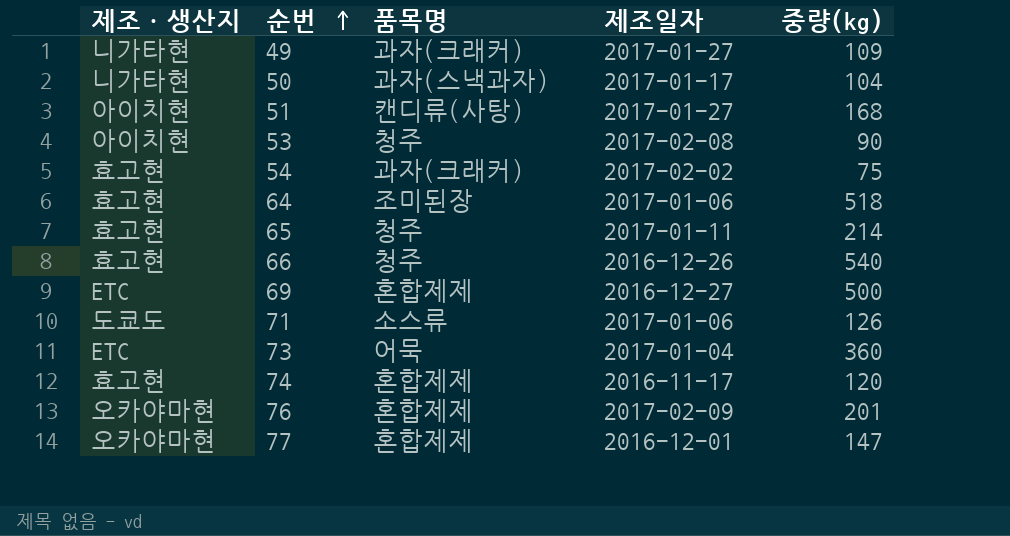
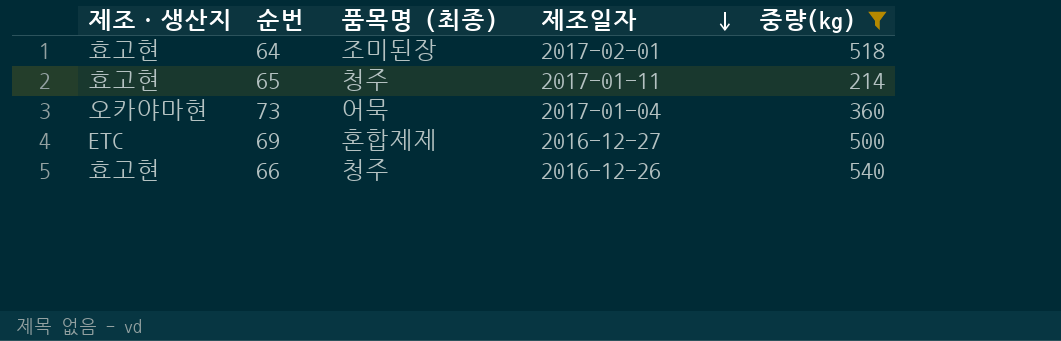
filter: none -> 중량(kg) >= 214
row order: 순번 ascending -> 제조일자 descending
column name: 품목명 -> 품목명 (최종)
64 | 제조일자: 2017-01-06 -> 2017-02-01
73 | 제조·생산지: ETC -> 오카야마현

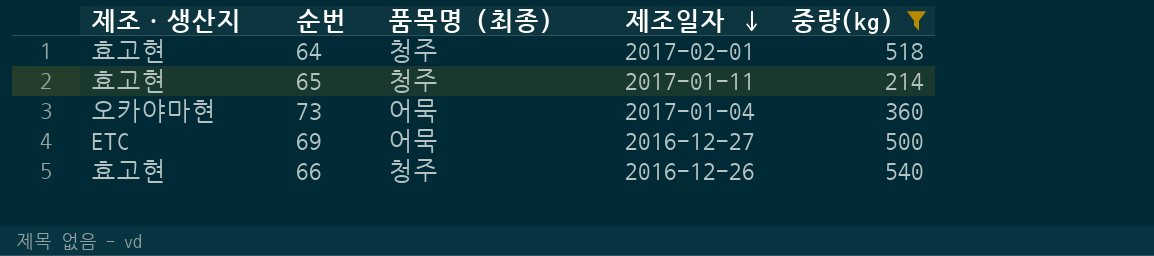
64 | 품목명 (최종): 조미된장 -> 청주
69 | 품목명 (최종): 혼합제제 -> 어묵

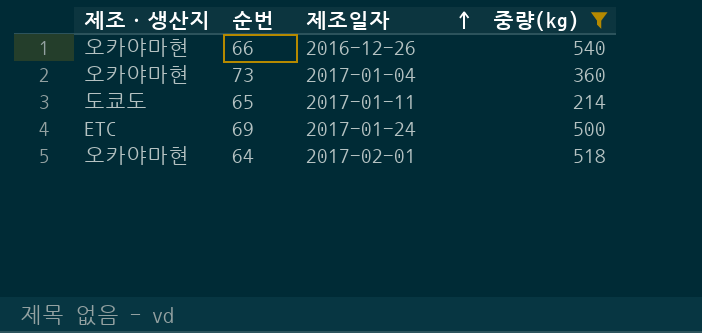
row order: 제조일자 descending -> 제조일자 ascending
column 품목명 (최종) | position: 3 -> none
66 | 제조·생산지: 효고현 -> 오카야마현
65 | 제조·생산지: 효고현 -> 도쿄도
69 | 제조일자: 2016-12-27 -> 2017-01-24
64 | 제조·생산지: 효고현 -> 오카야마현

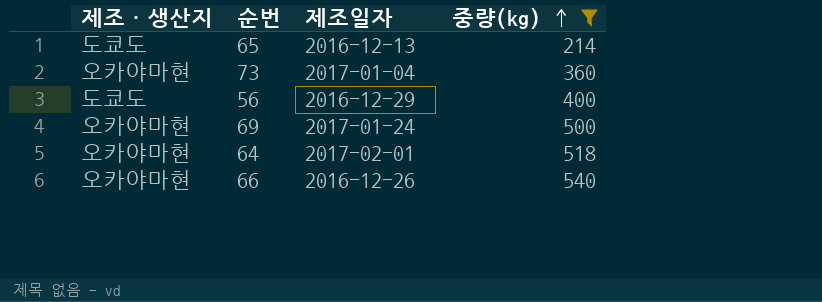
row order: 제조일자 ascending -> 중량(kg) ascending
65 | 제조일자: 2017-01-11 -> 2016-12-13
row 56: none -> 도쿄도 | 2016-12-29 | 400
69 | 제조·생산지: ETC -> 오카야마현

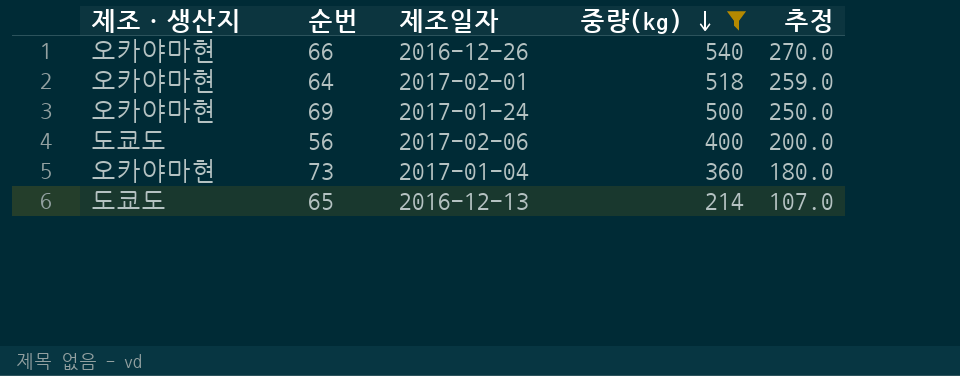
row order: 중량(kg) ascending -> 중량(kg) descending
column 추정 | formula: none -> [중량(kg)] * 0.5
56 | 제조일자: 2016-12-29 -> 2017-02-06

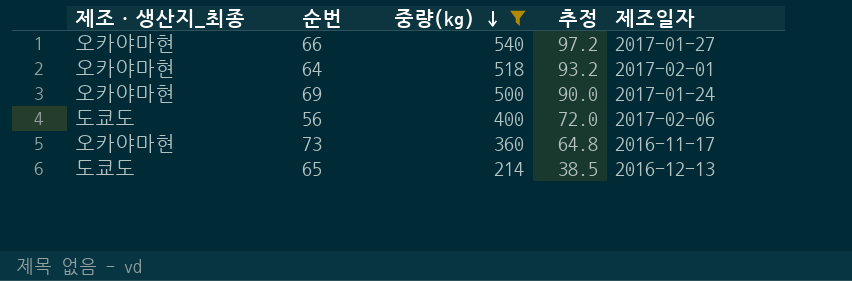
column name: 제조·생산지 -> 제조·생산지_최종
column 추정 | formula: [중량(kg)] * 0.5 -> [중량(kg)] * 0.18
column 제조일자 | position: 3 -> 5
66 | 제조일자: 2016-12-26 -> 2017-01-27
73 | 제조일자: 2017-01-04 -> 2016-11-17

